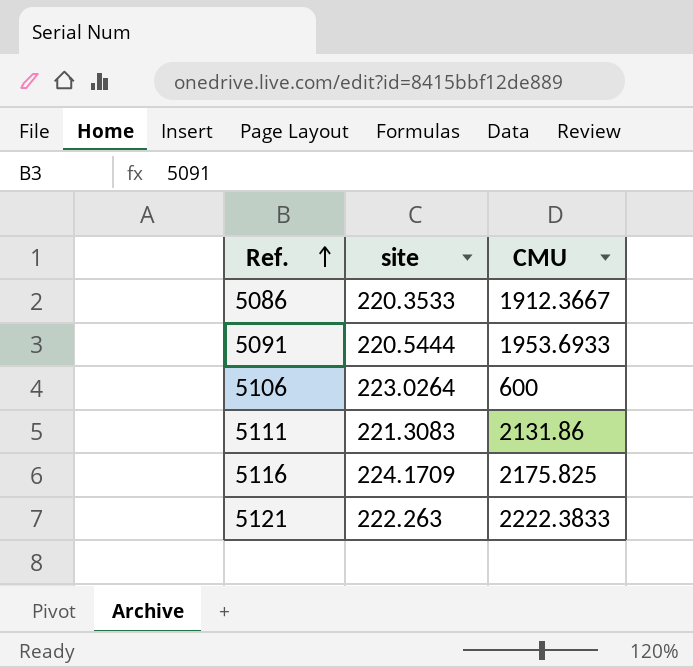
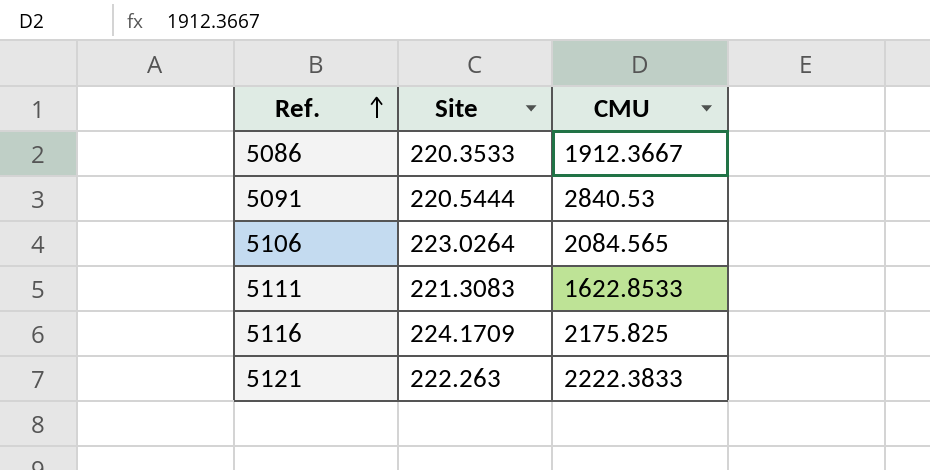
column name: site -> Site
5091 | CMU: 1953.6933 -> 2840.53
5106 | CMU: 600 -> 2084.565
5111 | CMU: 2131.86 -> 1622.8533

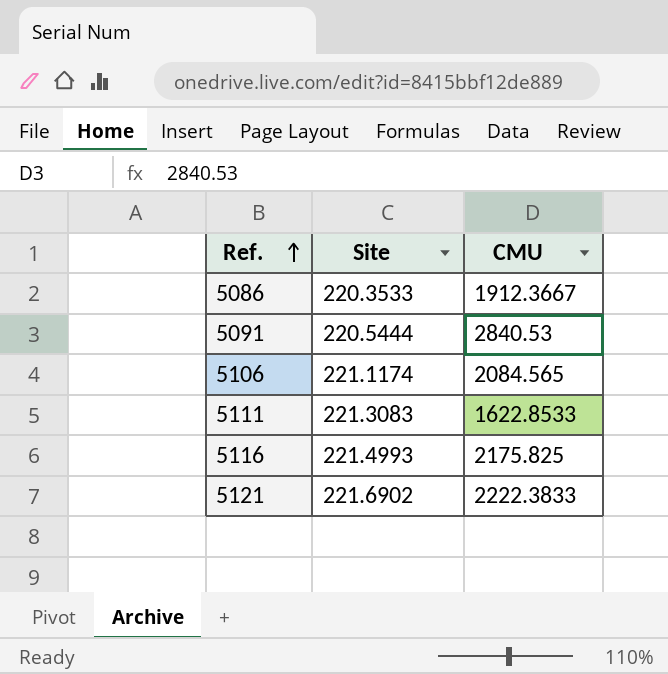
5106 | Site: 223.0264 -> 221.1174
5116 | Site: 224.1709 -> 221.4993
5121 | Site: 222.263 -> 221.6902

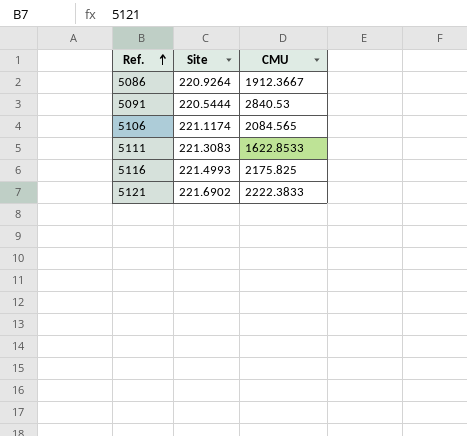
5086 | Site: 220.3533 -> 220.9264

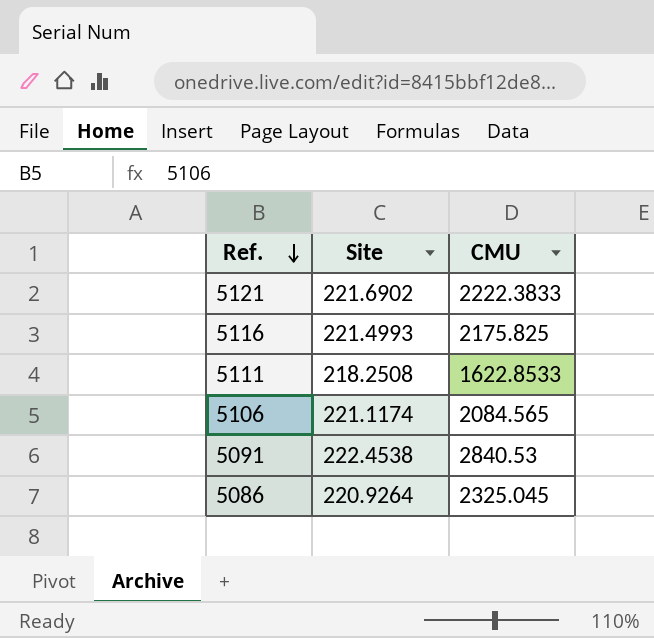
row order: Ref. ascending -> Ref. descending
5111 | Site: 221.3083 -> 218.2508
5091 | Site: 220.5444 -> 222.4538
5086 | CMU: 1912.3667 -> 2325.045

